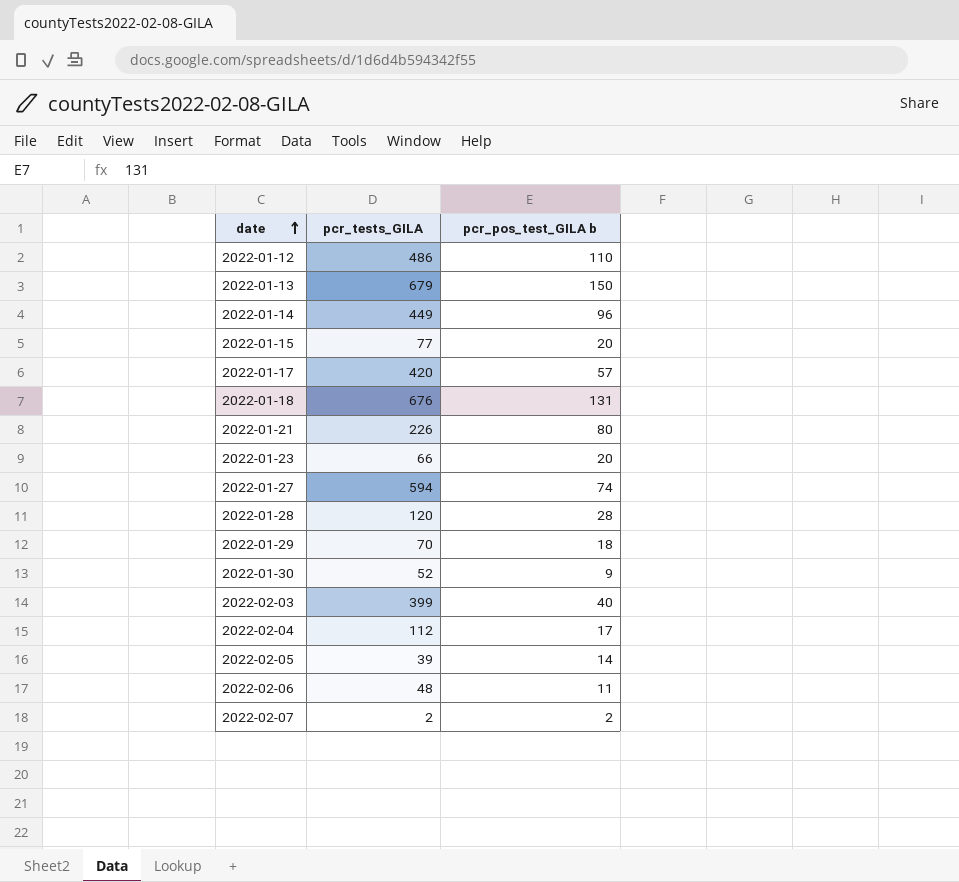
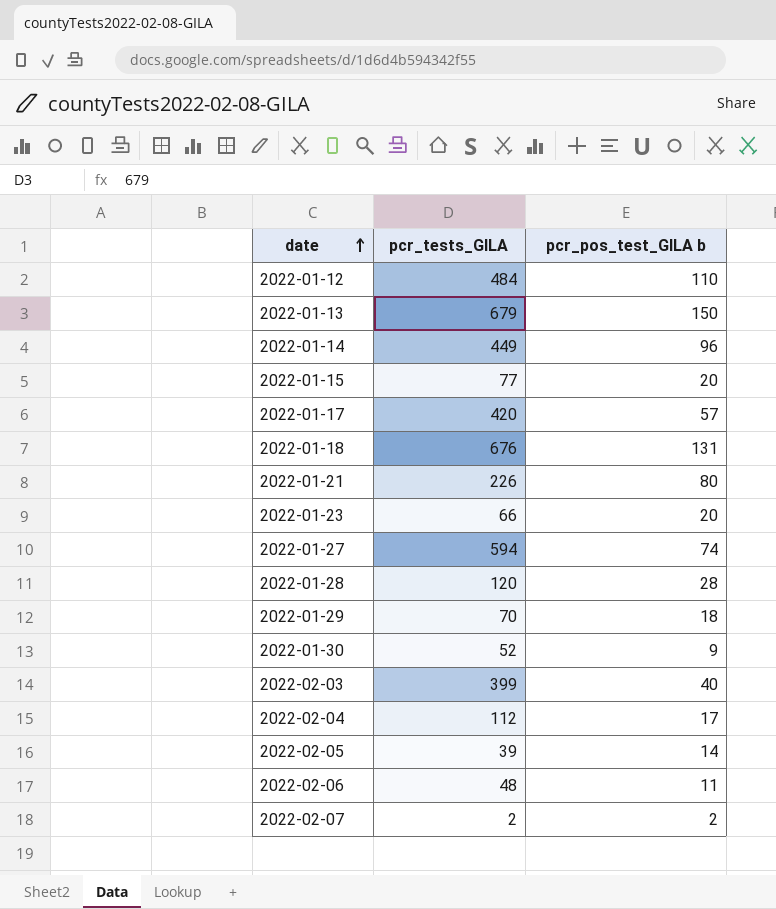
2022-01-12 | pcr_tests_GILA: 486 -> 484

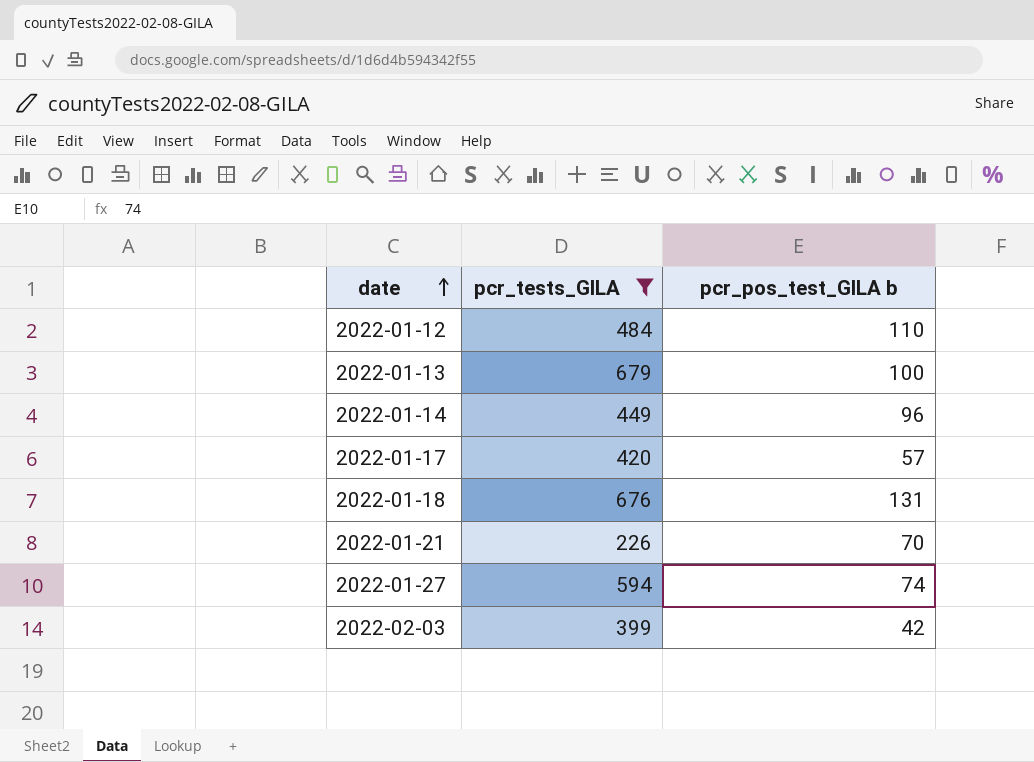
filter: none -> pcr_tests_GILA >= 226
2022-01-13 | pcr_pos_test_GILA b: 150 -> 100
2022-01-21 | pcr_pos_test_GILA b: 80 -> 70
2022-02-03 | pcr_pos_test_GILA b: 40 -> 42

